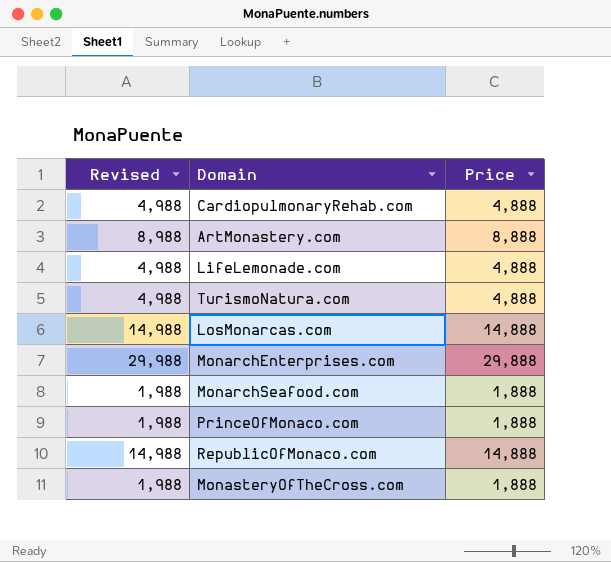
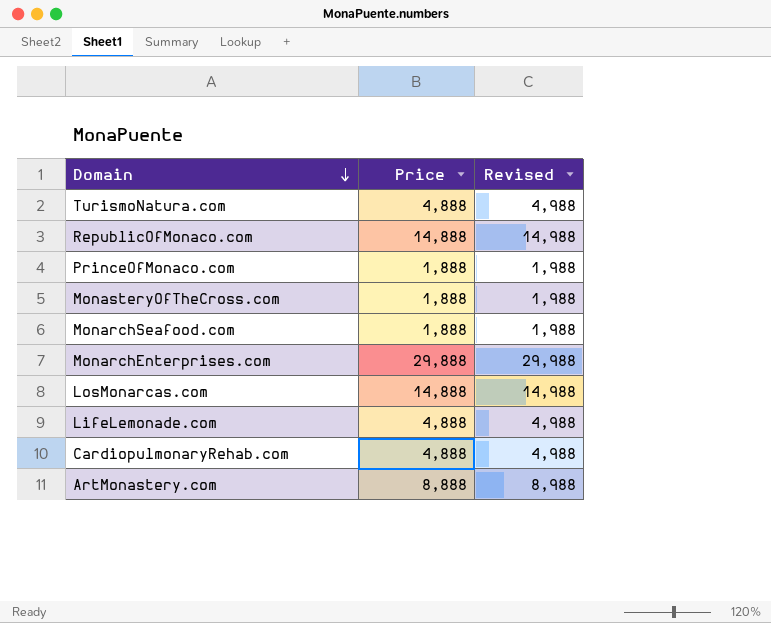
row order: none -> Domain descending
column Revised | position: 1 -> 3

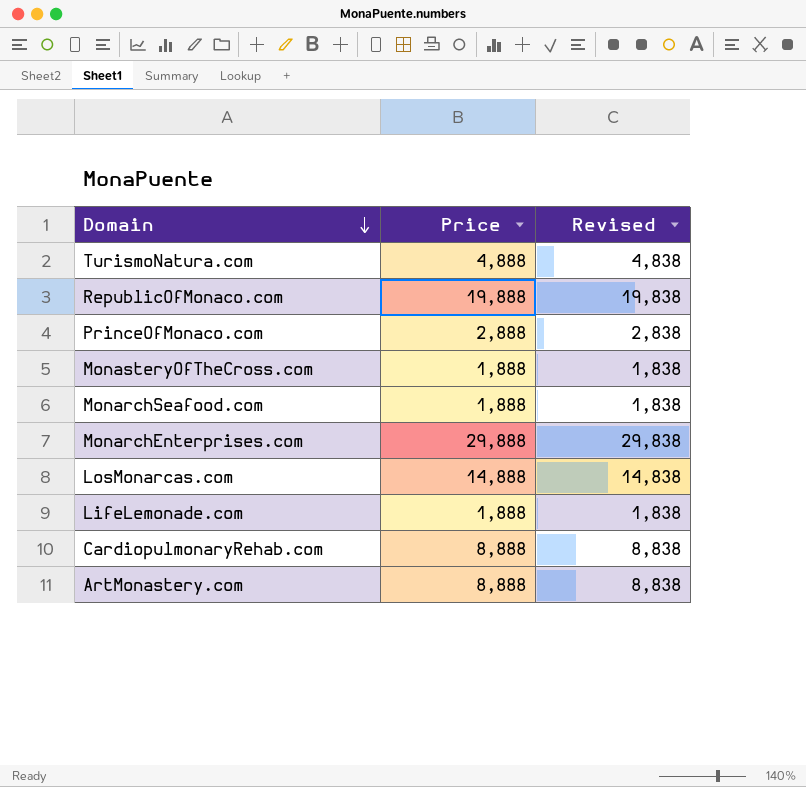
column Revised | formula: [Price] + 100 -> [Price] - 50
RepublicOfMonaco.com | Price: 14,888 -> 19,888
PrinceOfMonaco.com | Price: 1,888 -> 2,888
LifeLemonade.com | Price: 4,888 -> 1,888
CardiopulmonaryRehab.com | Price: 4,888 -> 8,888

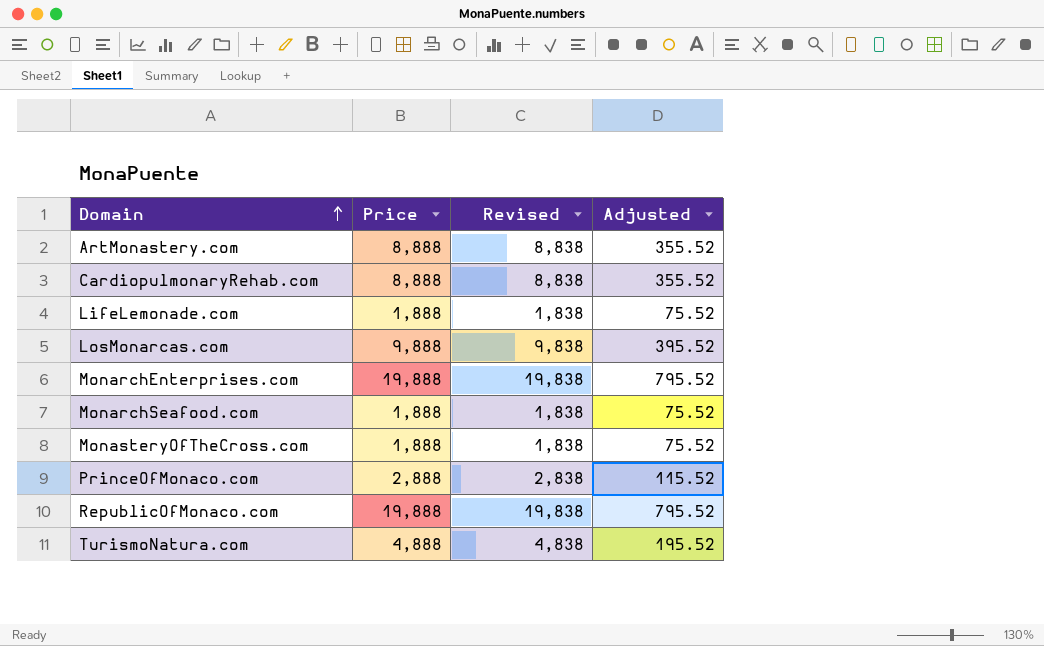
row order: Domain descending -> Domain ascending
column Adjusted | formula: none -> [Price] * 0.04
LosMonarcas.com | Price: 14,888 -> 9,888
LosMonarcas.com | Revised: 14,838 -> 9,838
MonarchEnterprises.com | Price: 29,888 -> 19,888
MonarchEnterprises.com | Revised: 29,838 -> 19,838

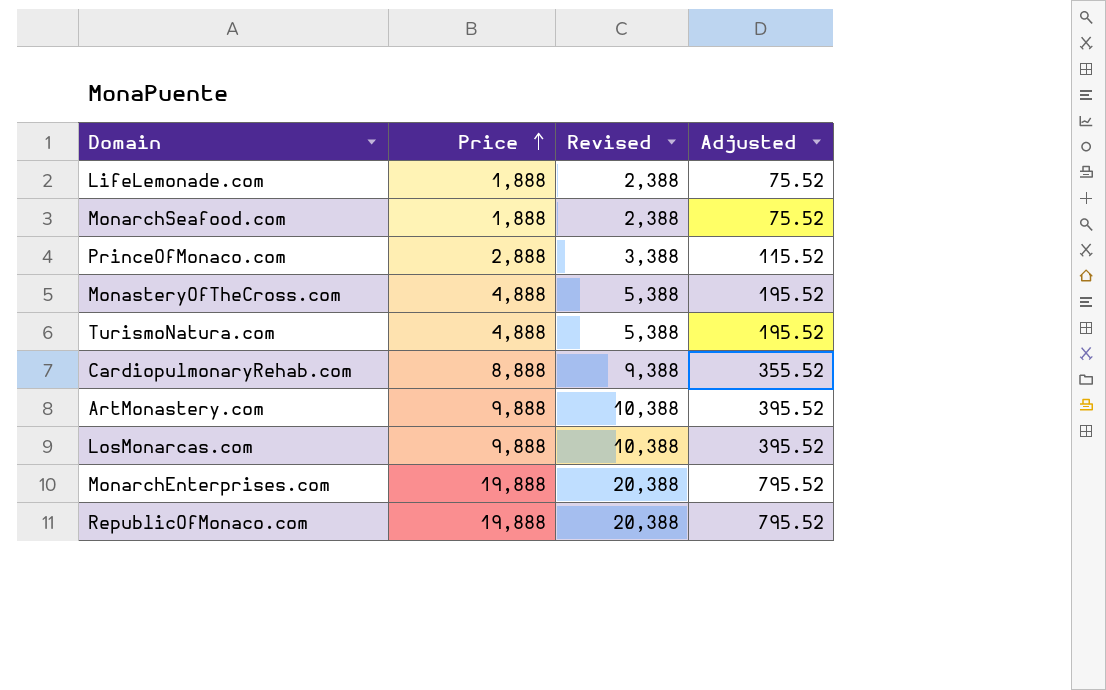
row order: Domain ascending -> Price ascending
column Revised | formula: [Price] - 50 -> [Price] + 500
MonasteryOfTheCross.com | Price: 1,888 -> 4,888
MonasteryOfTheCross.com | Adjusted: 75.52 -> 195.52
ArtMonastery.com | Price: 8,888 -> 9,888
ArtMonastery.com | Adjusted: 355.52 -> 395.52

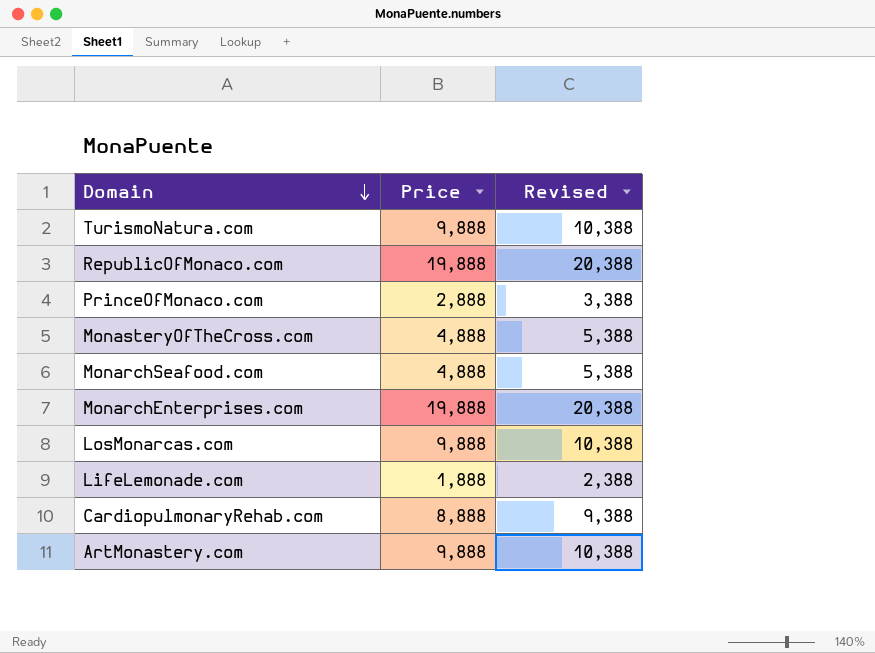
row order: Price ascending -> Domain descending
column Adjusted | formula: [Price] * 0.04 -> none
TurismoNatura.com | Price: 4,888 -> 9,888
TurismoNatura.com | Revised: 5,388 -> 10,388
MonarchSeafood.com | Price: 1,888 -> 4,888
MonarchSeafood.com | Revised: 2,388 -> 5,388

